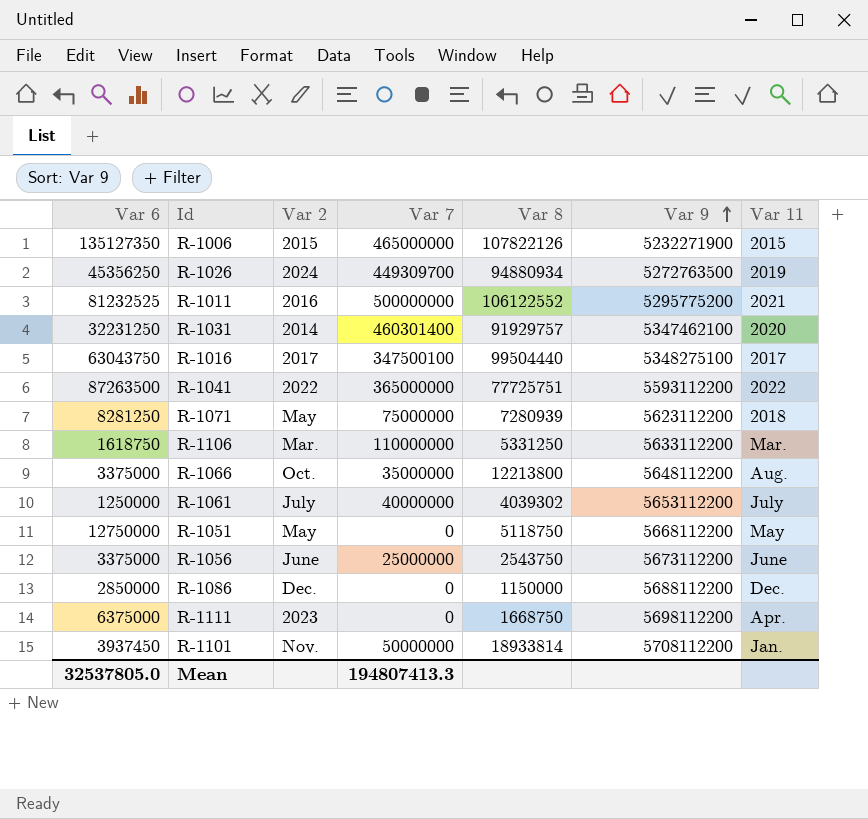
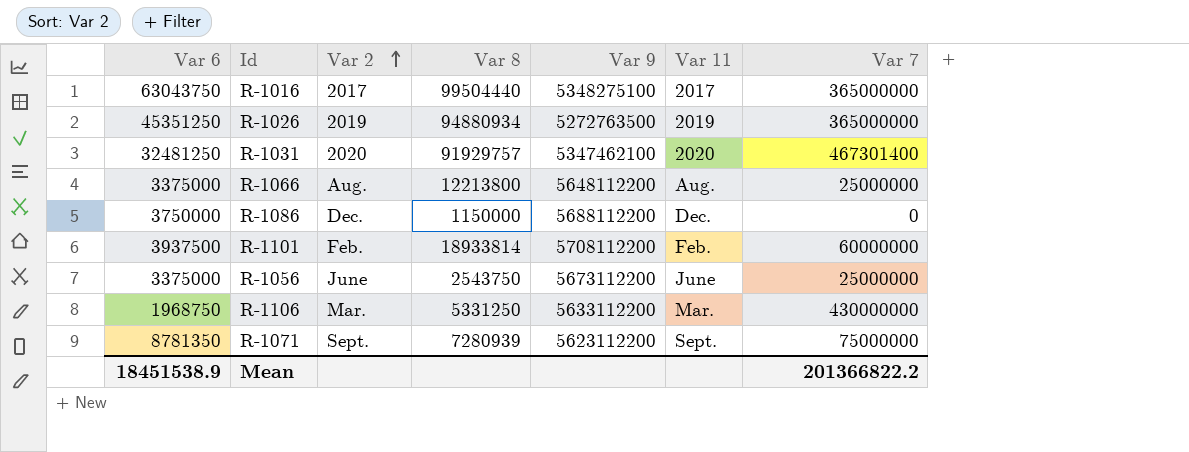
row order: Var 9 ascending -> Var 2 ascending
column Var 7 | position: 4 -> 7
row R-1006: 135127350 | 2015 | 465000000 | 107822126 | 5232271900 | 2015 -> none
row R-1011: 81232525 | 2016 | 500000000 | 106122552 | 5295775200 | 2021 -> none
row R-1041: 87263500 | 2022 | 365000000 | 77725751 | 5593112200 | 2022 -> none
row R-1061: 1250000 | July | 40000000 | 4039302 | 5653112200 | July -> none
row R-1051: 12750000 | May | 0 | 5118750 | 5668112200 | May -> none
row R-1111: 6375000 | 2023 | 0 | 1668750 | 5698112200 | Apr. -> none
R-1016 | Var 7: 347500100 -> 365000000
R-1026 | Var 6: 45356250 -> 45351250
R-1026 | Var 2: 2024 -> 2019
R-1026 | Var 7: 449309700 -> 365000000
R-1031 | Var 6: 32231250 -> 32481250
R-1031 | Var 2: 2014 -> 2020
R-1031 | Var 7: 460301400 -> 467301400
R-1066 | Var 2: Oct. -> Aug.
R-1066 | Var 7: 35000000 -> 25000000
R-1086 | Var 6: 2850000 -> 3750000
R-1101 | Var 6: 3937450 -> 3937500
R-1101 | Var 2: Nov. -> Feb.
R-1101 | Var 11: Jan. -> Feb.
R-1101 | Var 7: 50000000 -> 60000000
R-1106 | Var 6: 1618750 -> 1968750
R-1106 | Var 7: 110000000 -> 430000000
R-1071 | Var 6: 8281250 -> 8781350
R-1071 | Var 2: May -> Sept.
R-1071 | Var 11: 2018 -> Sept.
Mean | Var 6: 32537805.0 -> 18451538.9
Mean | Var 7: 194807413.3 -> 201366822.2

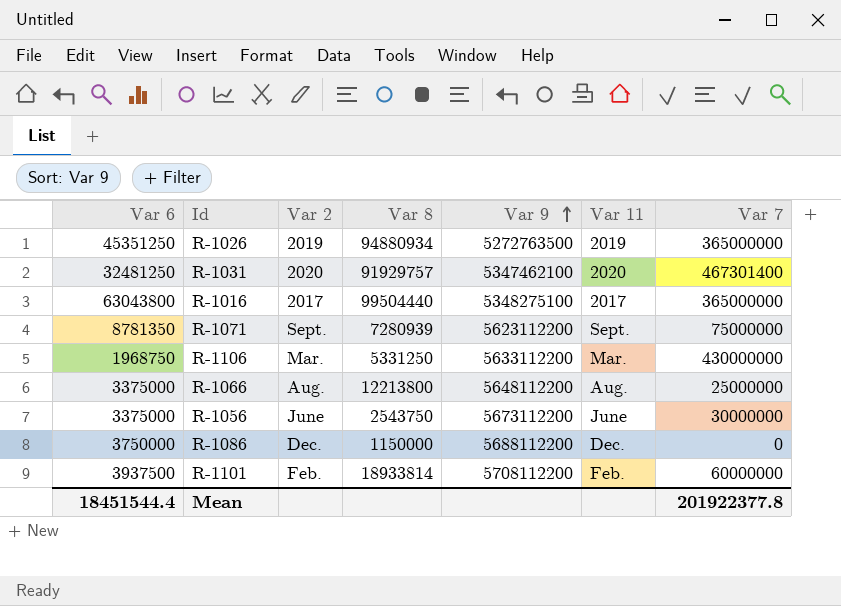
row order: Var 2 ascending -> Var 9 ascending
R-1016 | Var 6: 63043750 -> 63043800
R-1056 | Var 7: 25000000 -> 30000000
Mean | Var 6: 18451538.9 -> 18451544.4
Mean | Var 7: 201366822.2 -> 201922377.8

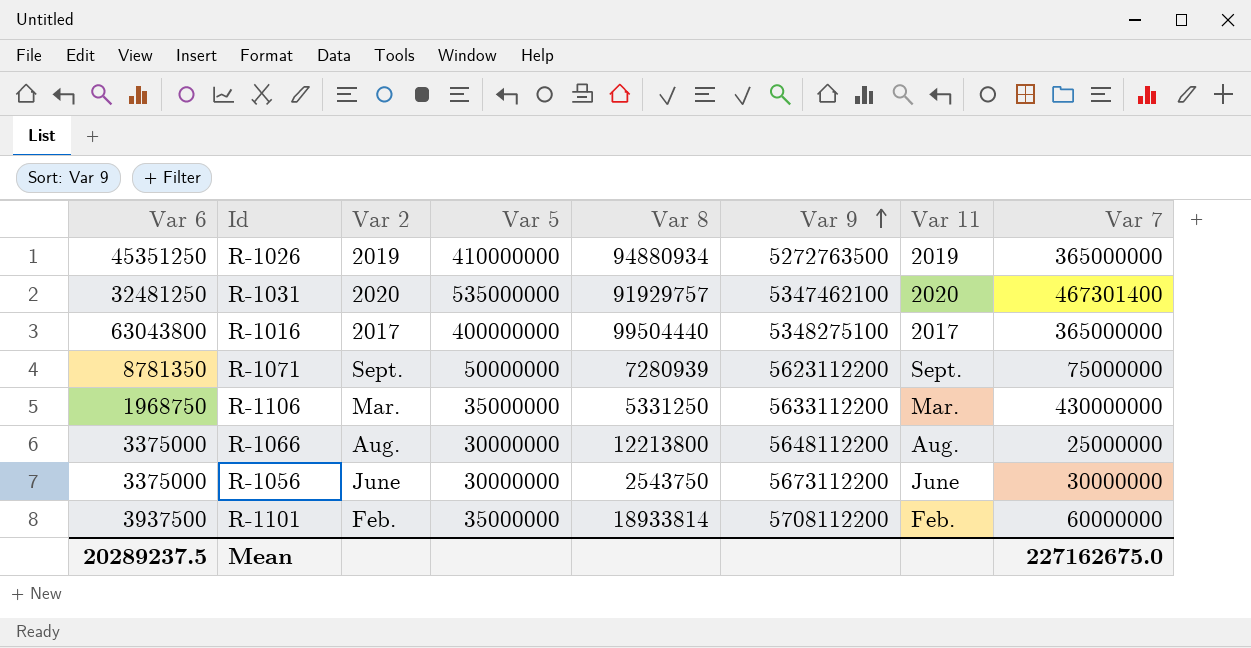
column Var 5 | position: none -> 4
row R-1086: 3750000 | Dec. | 1150000 | 5688112200 | Dec. | 0 -> none
Mean | Var 6: 18451544.4 -> 20289237.5
Mean | Var 7: 201922377.8 -> 227162675.0

